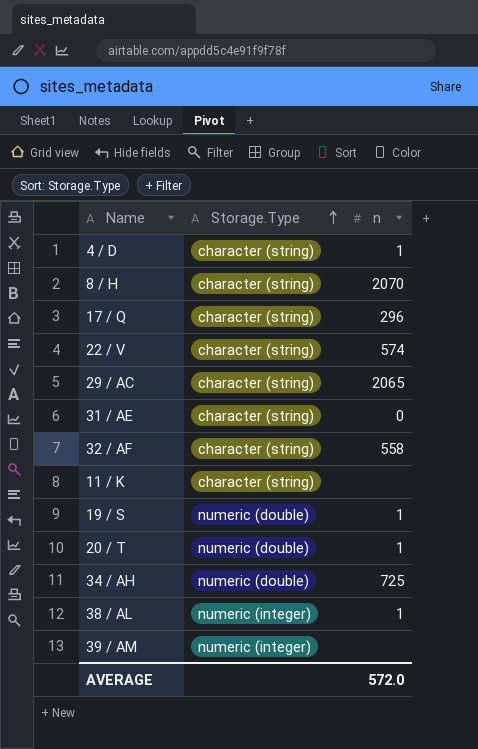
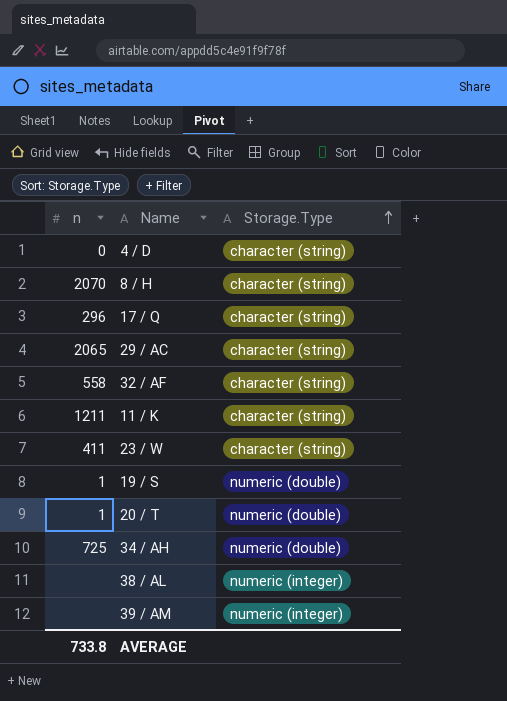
column n | position: 3 -> 1
row 22 / V: character (string) | 574 -> none
row 31 / AE: character (string) | 0 -> none
4 / D | n: 1 -> 0
11 / K | n: none -> 1211
row 23 / W: none -> 411 | character (string)
38 / AL | n: 1 -> none
AVERAGE | n: 572.0 -> 733.8

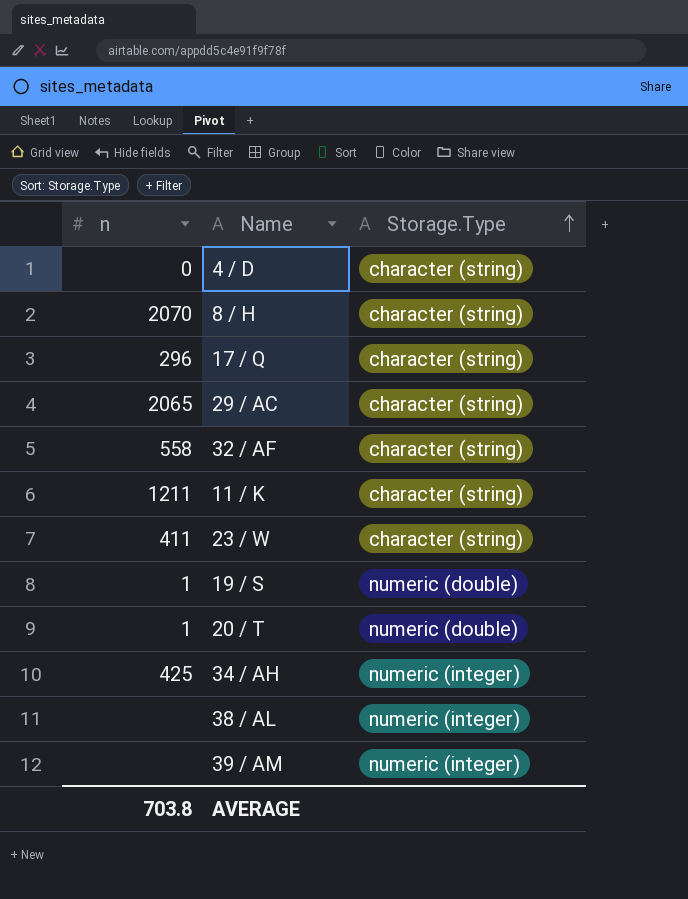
34 / AH | n: 725 -> 425
34 / AH | Storage.Type: numeric (double) -> numeric (integer)
AVERAGE | n: 733.8 -> 703.8

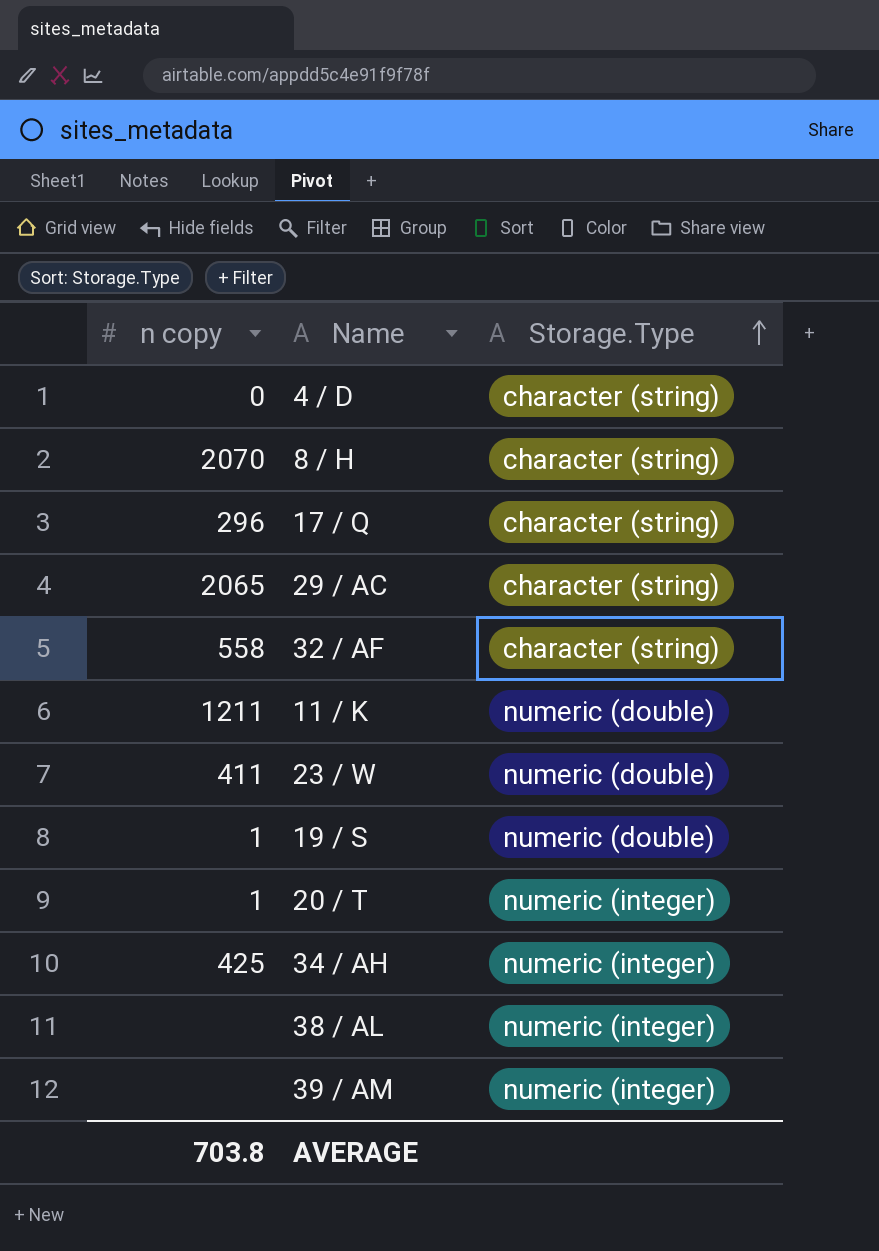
column name: n -> n copy
11 / K | Storage.Type: character (string) -> numeric (double)
23 / W | Storage.Type: character (string) -> numeric (double)
20 / T | Storage.Type: numeric (double) -> numeric (integer)

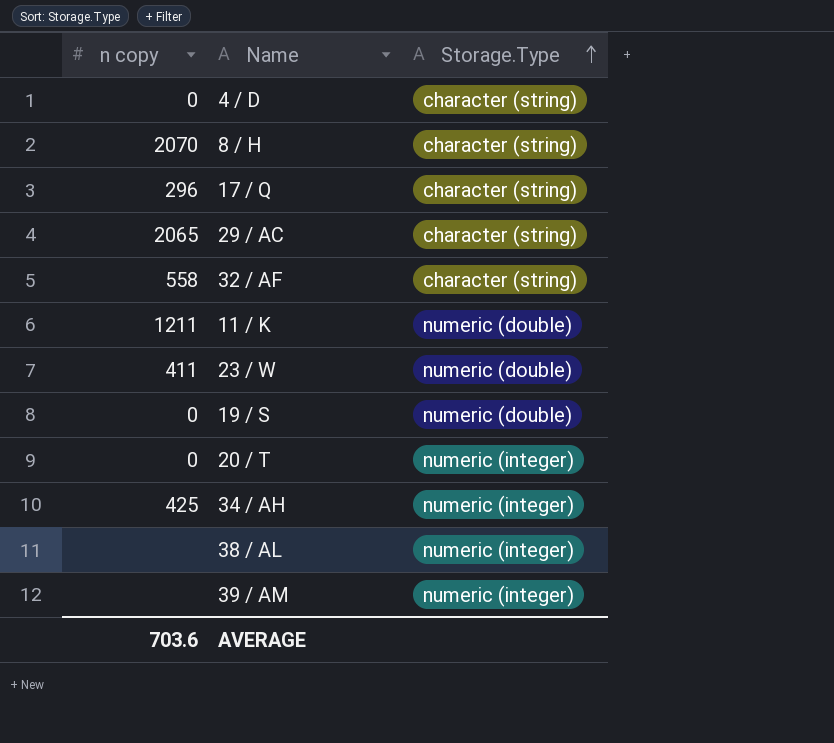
19 / S | n copy: 1 -> 0
20 / T | n copy: 1 -> 0
AVERAGE | n copy: 703.8 -> 703.6

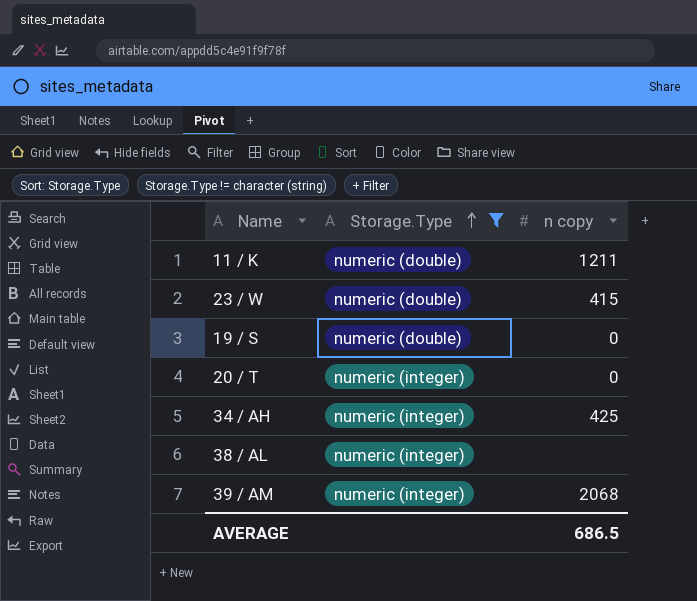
filter: none -> Storage.Type != character (string)
column n copy | position: 1 -> 3
23 / W | n copy: 411 -> 415
39 / AM | n copy: none -> 2068
AVERAGE | n copy: 703.6 -> 686.5

